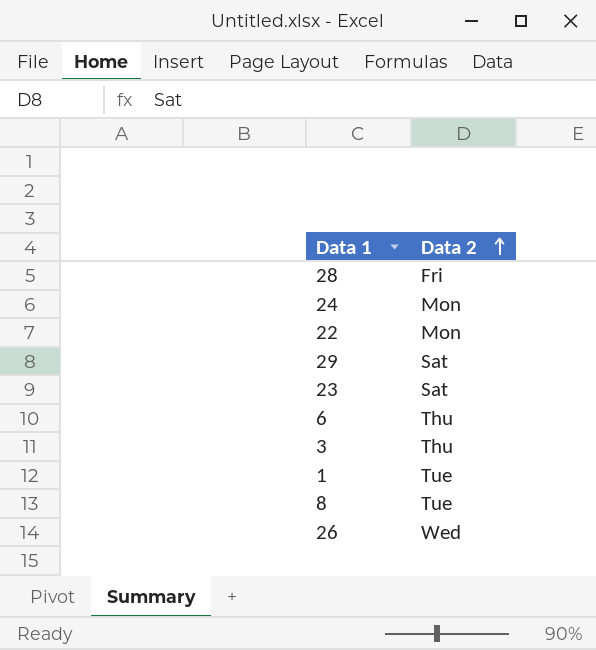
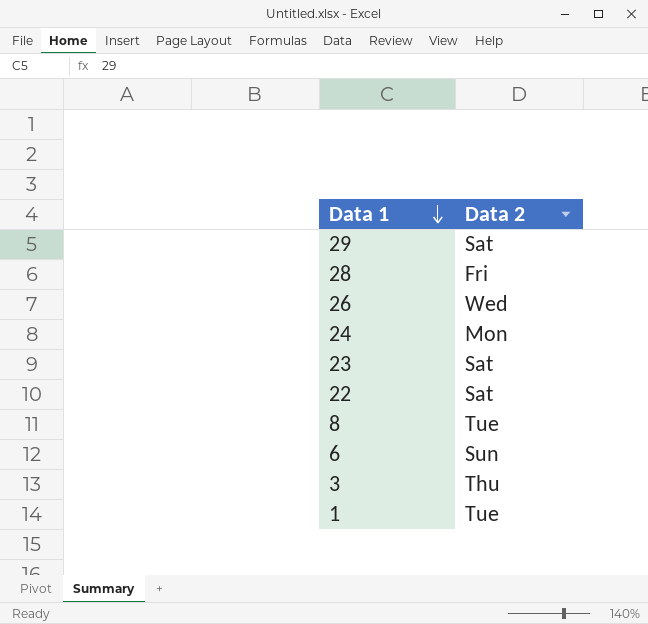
row order: Data 2 ascending -> Data 1 descending
22 | Data 2: Mon -> Sat
6 | Data 2: Thu -> Sun

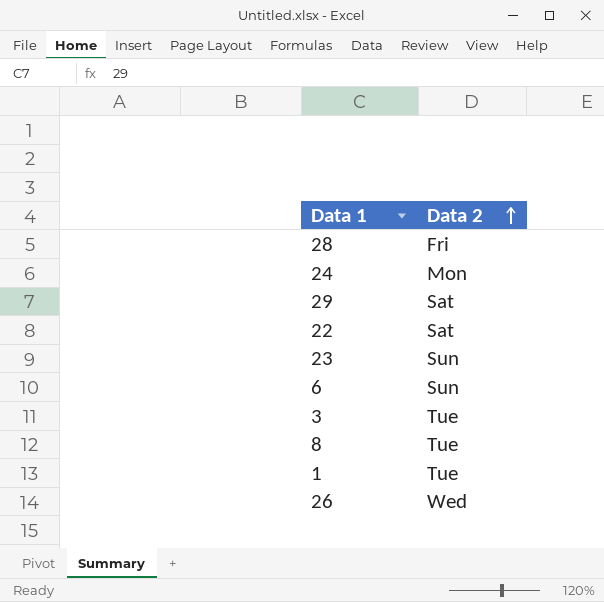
row order: Data 1 descending -> Data 2 ascending
23 | Data 2: Sat -> Sun
3 | Data 2: Thu -> Tue

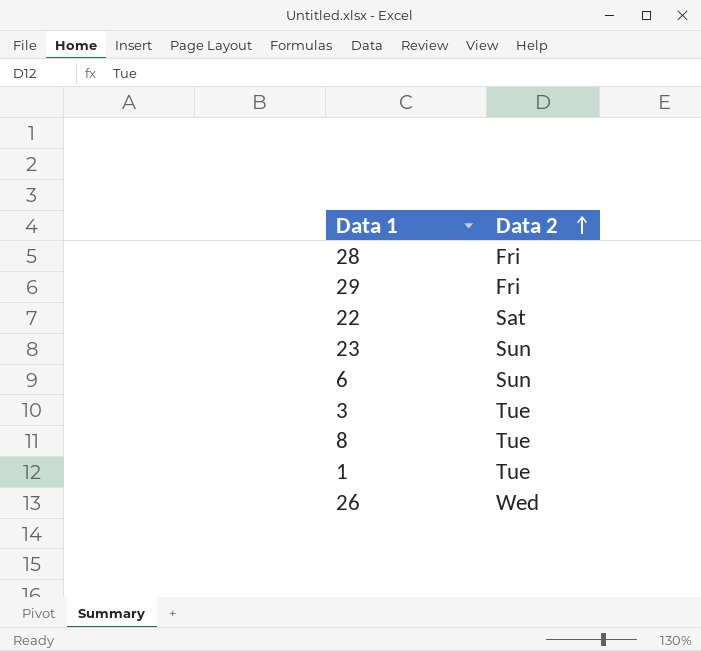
row 24: Mon -> none
29 | Data 2: Sat -> Fri

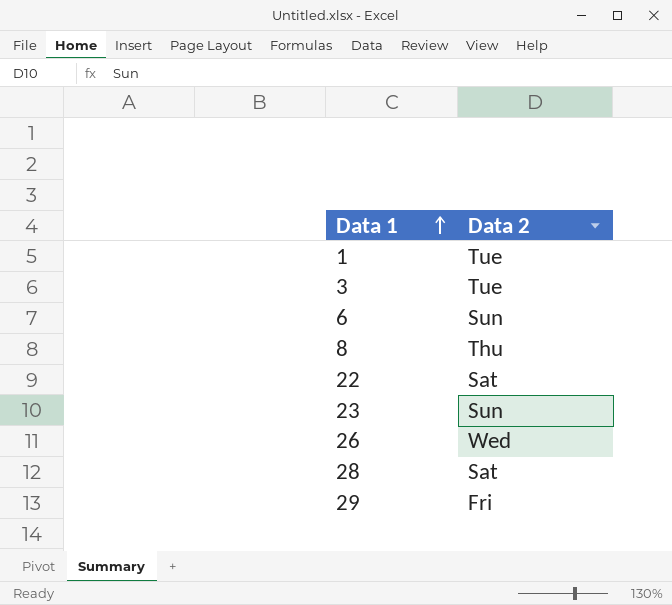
row order: Data 2 ascending -> Data 1 ascending
8 | Data 2: Tue -> Thu
28 | Data 2: Fri -> Sat

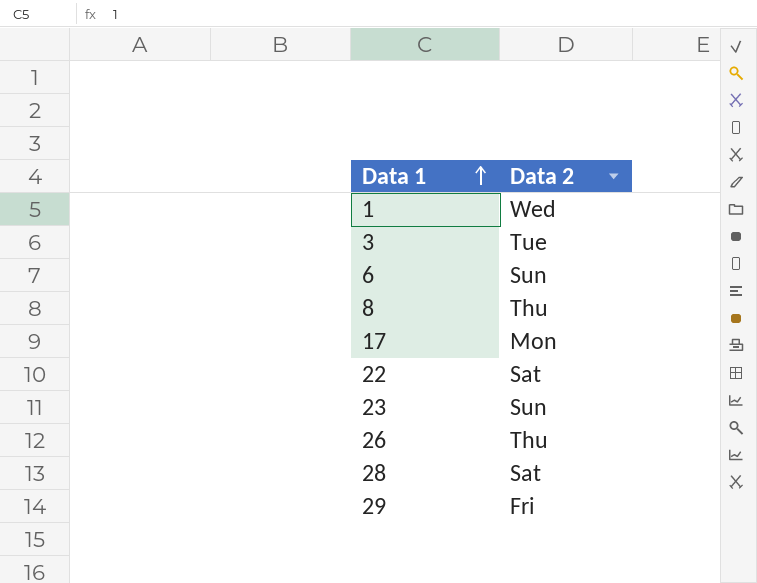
1 | Data 2: Tue -> Wed
row 17: none -> Mon
26 | Data 2: Wed -> Thu

